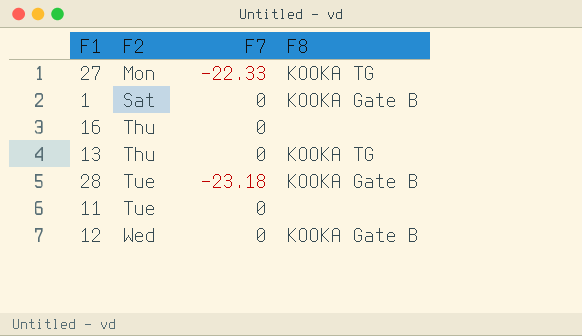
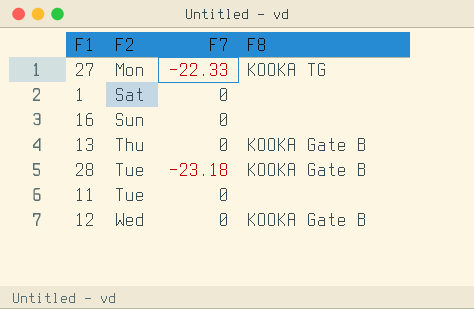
1 | F8: KOOKA Gate B -> none
16 | F2: Thu -> Sun
13 | F8: KOOKA TG -> KOOKA Gate B

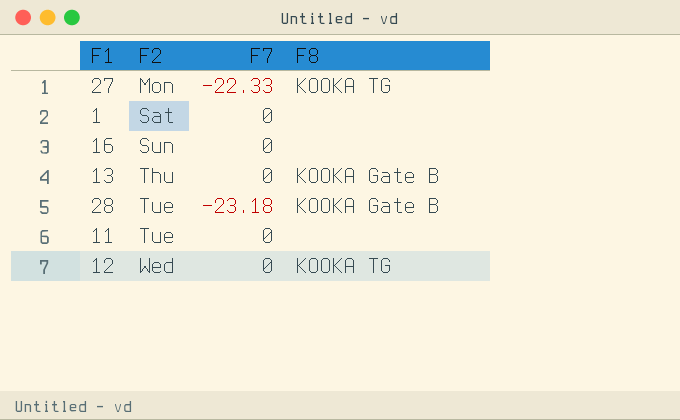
12 | F8: KOOKA Gate B -> KOOKA TG

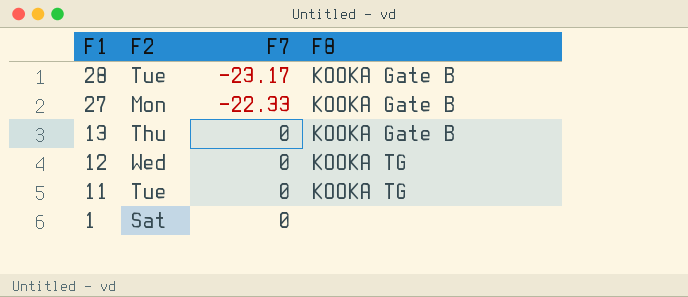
row order: F2 ascending -> F1 descending
row 16: Sun | 0 | none -> none
28 | F7: -23.18 -> -23.17
27 | F8: KOOKA TG -> KOOKA Gate B
11 | F8: none -> KOOKA TG

